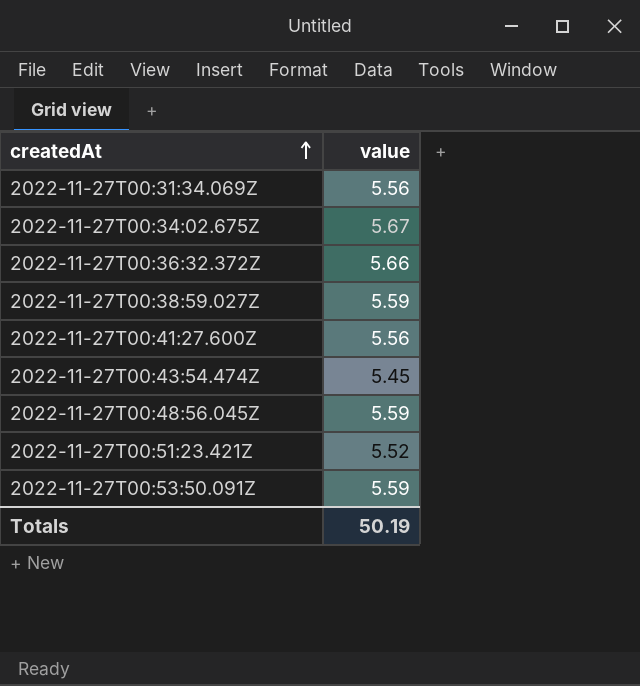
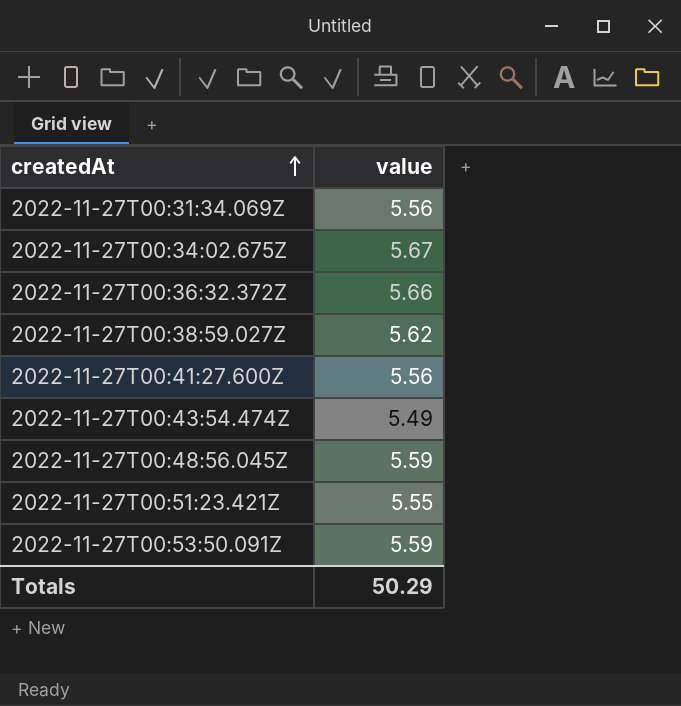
2022-11-27T00:38:59.027Z | value: 5.59 -> 5.62
2022-11-27T00:43:54.474Z | value: 5.45 -> 5.49
2022-11-27T00:51:23.421Z | value: 5.52 -> 5.55
Totals | value: 50.19 -> 50.29

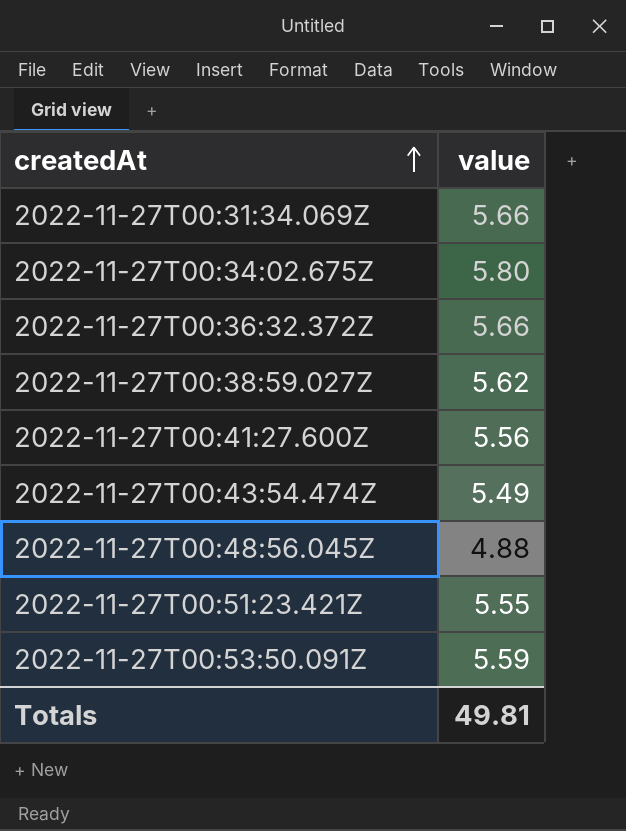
2022-11-27T00:31:34.069Z | value: 5.56 -> 5.66
2022-11-27T00:34:02.675Z | value: 5.67 -> 5.80
2022-11-27T00:48:56.045Z | value: 5.59 -> 4.88
Totals | value: 50.29 -> 49.81

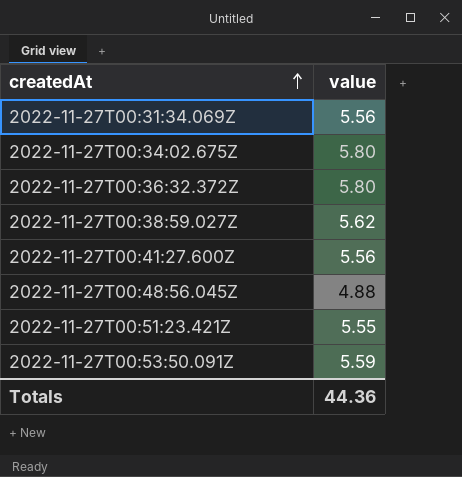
row 2022-11-27T00:43:54.474Z: 5.49 -> none
2022-11-27T00:31:34.069Z | value: 5.66 -> 5.56
2022-11-27T00:36:32.372Z | value: 5.66 -> 5.80
Totals | value: 49.81 -> 44.36

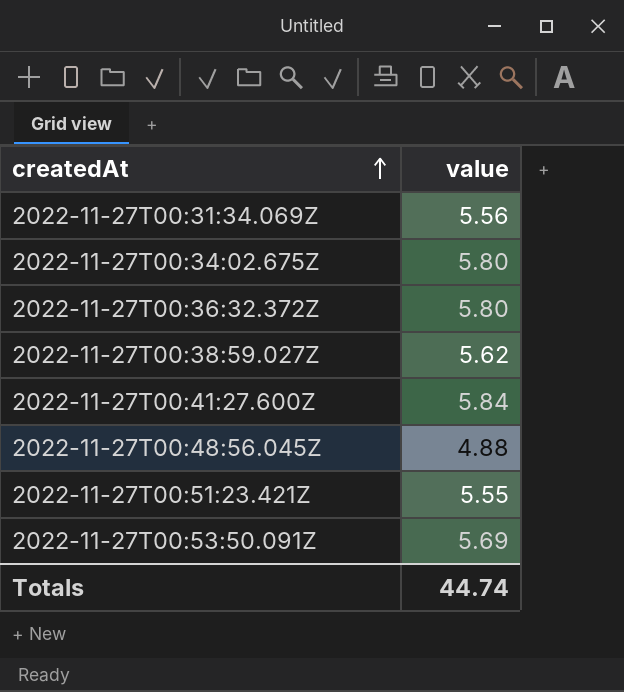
2022-11-27T00:41:27.600Z | value: 5.56 -> 5.84
2022-11-27T00:53:50.091Z | value: 5.59 -> 5.69
Totals | value: 44.36 -> 44.74

